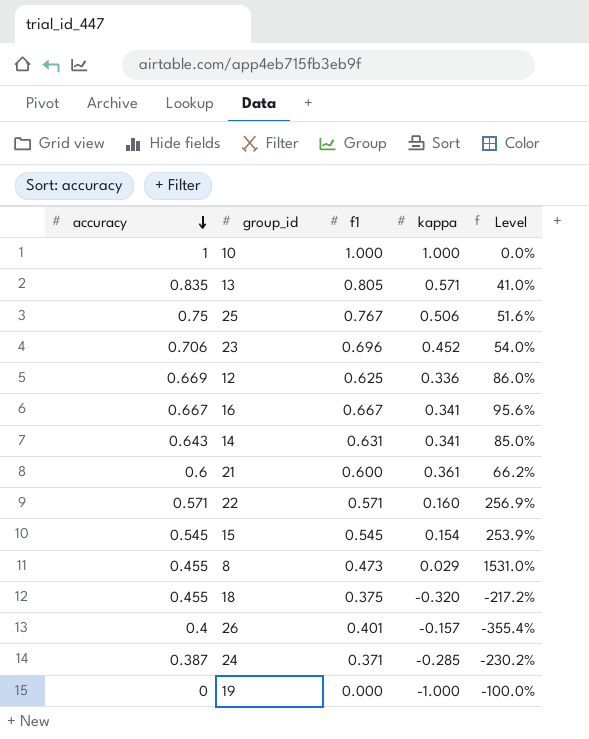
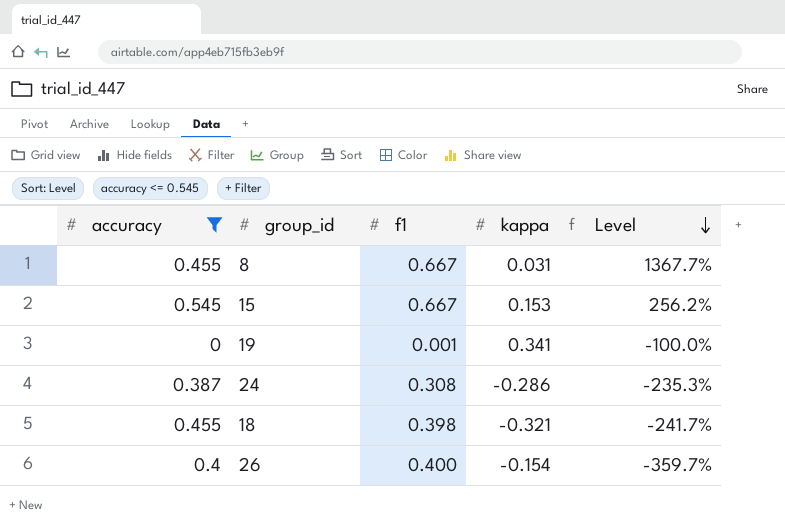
filter: none -> accuracy <= 0.545
row order: accuracy descending -> Level descending
column Level | formula: ([f1] - [kappa]) / [kappa] -> ([accuracy] - [kappa]) / [kappa]
8 | f1: 0.473 -> 0.667
8 | kappa: 0.029 -> 0.031
15 | f1: 0.545 -> 0.667
15 | kappa: 0.154 -> 0.153
19 | f1: 0.000 -> 0.001
19 | kappa: -1.000 -> 0.341
24 | f1: 0.371 -> 0.308
24 | kappa: -0.285 -> -0.286
18 | f1: 0.375 -> 0.398
18 | kappa: -0.320 -> -0.321
26 | f1: 0.401 -> 0.400
26 | kappa: -0.157 -> -0.154

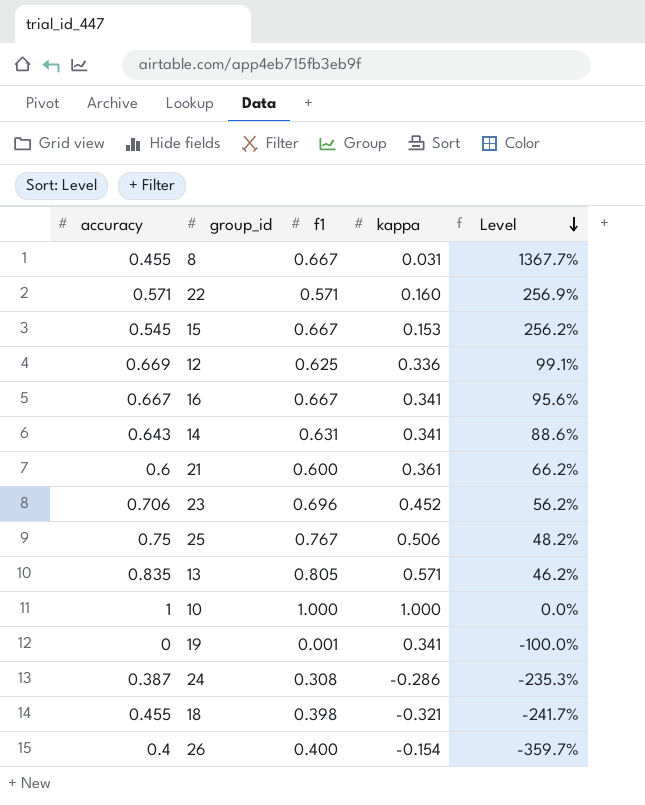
filter: accuracy <= 0.545 -> none

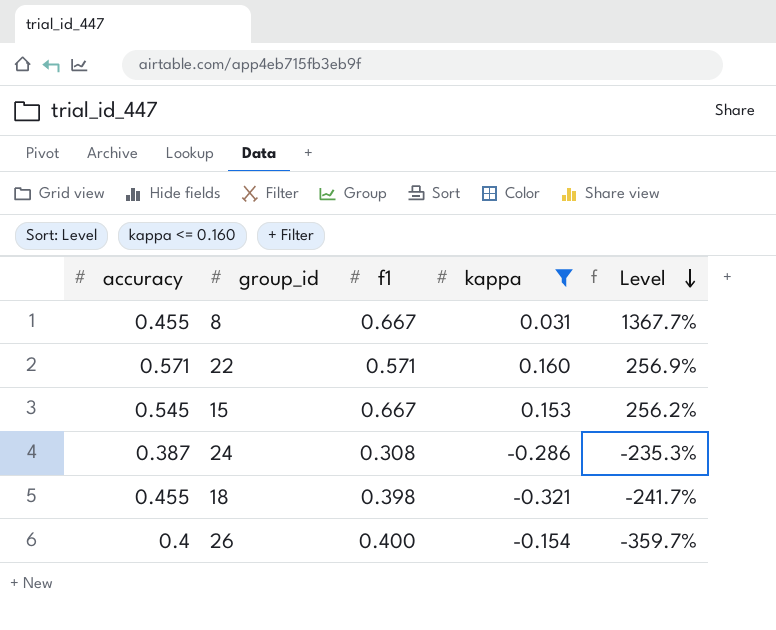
filter: none -> kappa <= 0.160

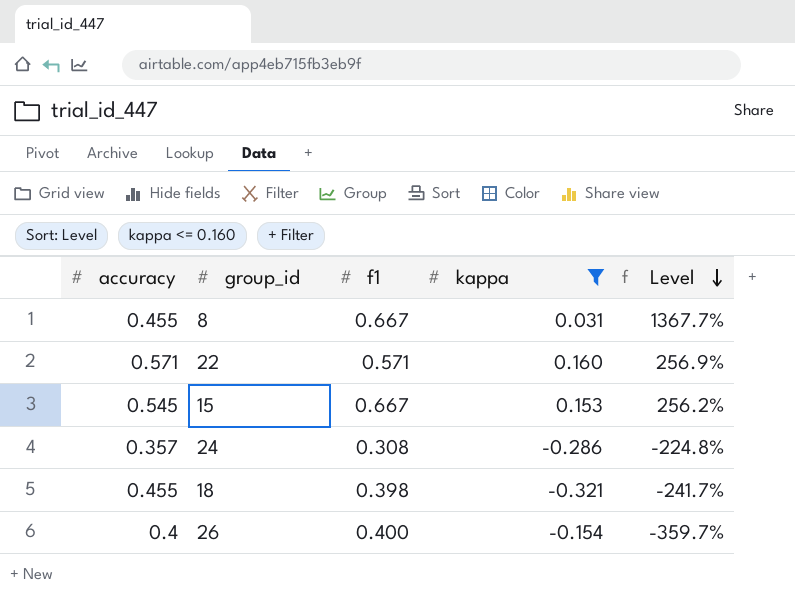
24 | accuracy: 0.387 -> 0.357
24 | Level: -235.3% -> -224.8%

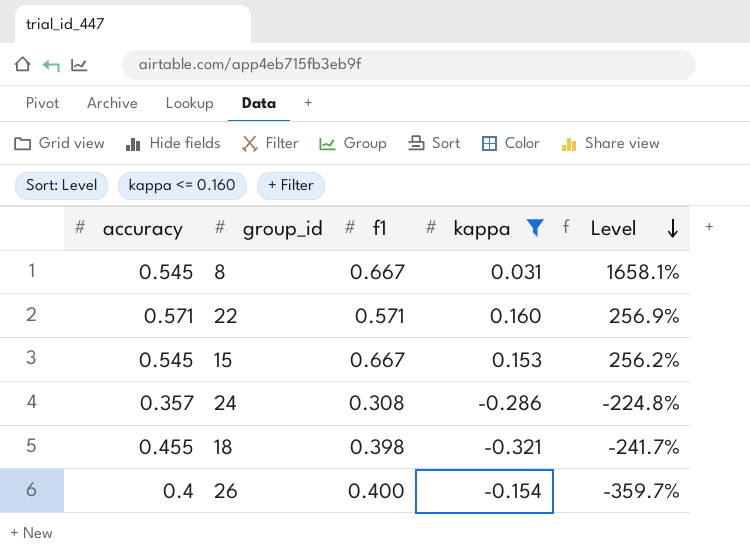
8 | accuracy: 0.455 -> 0.545
8 | Level: 1367.7% -> 1658.1%

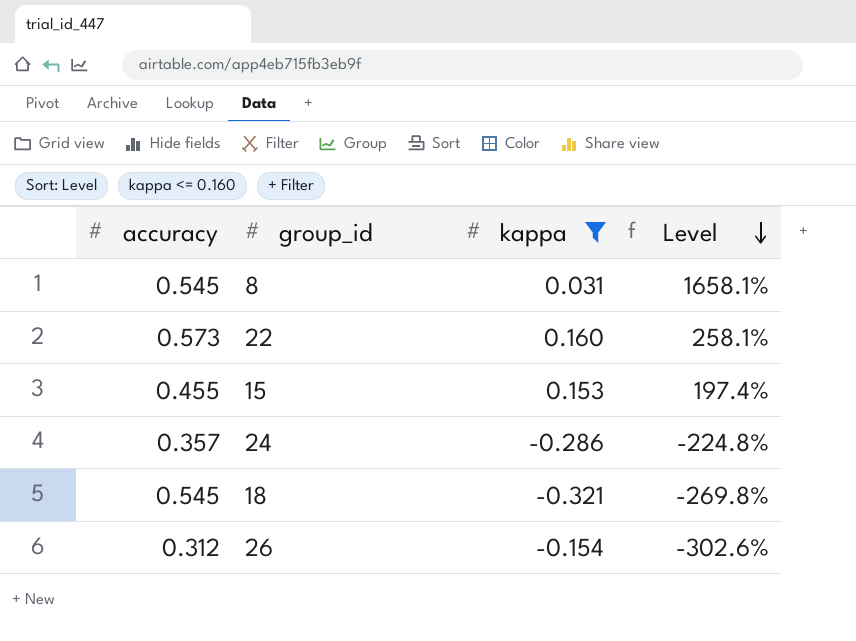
column f1 | position: 3 -> none
22 | accuracy: 0.571 -> 0.573
22 | Level: 256.9% -> 258.1%
15 | accuracy: 0.545 -> 0.455
15 | Level: 256.2% -> 197.4%
18 | accuracy: 0.455 -> 0.545
18 | Level: -241.7% -> -269.8%
26 | accuracy: 0.4 -> 0.312
26 | Level: -359.7% -> -302.6%

